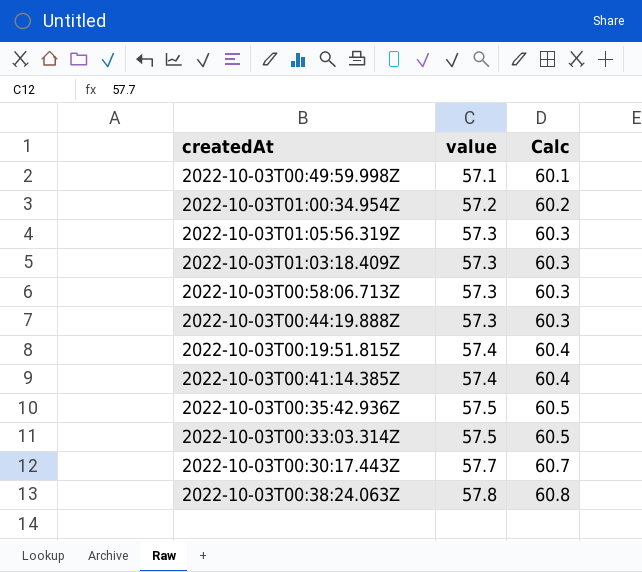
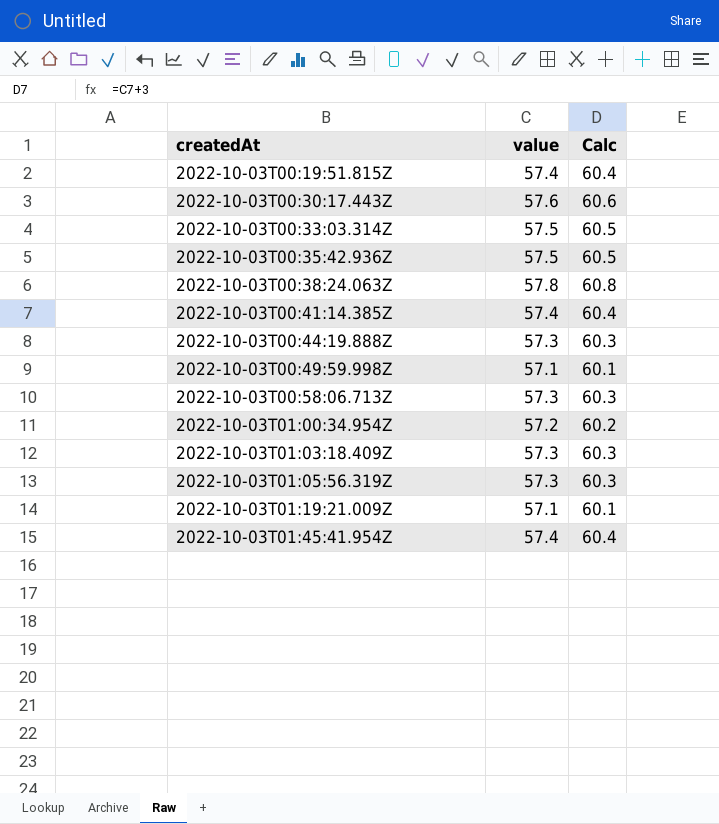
row order: value ascending -> createdAt ascending
2022-10-03T00:30:17.443Z | value: 57.7 -> 57.6
2022-10-03T00:30:17.443Z | Calc: 60.7 -> 60.6
row 2022-10-03T01:19:21.009Z: none -> 57.1 | 60.1
row 2022-10-03T01:45:41.954Z: none -> 57.4 | 60.4

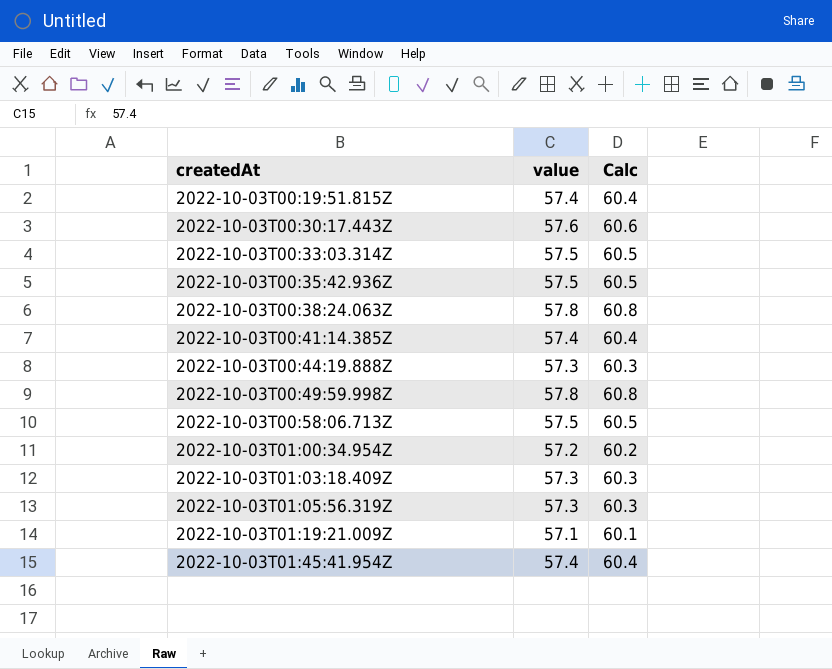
2022-10-03T00:49:59.998Z | value: 57.1 -> 57.8
2022-10-03T00:49:59.998Z | Calc: 60.1 -> 60.8
2022-10-03T00:58:06.713Z | value: 57.3 -> 57.5
2022-10-03T00:58:06.713Z | Calc: 60.3 -> 60.5

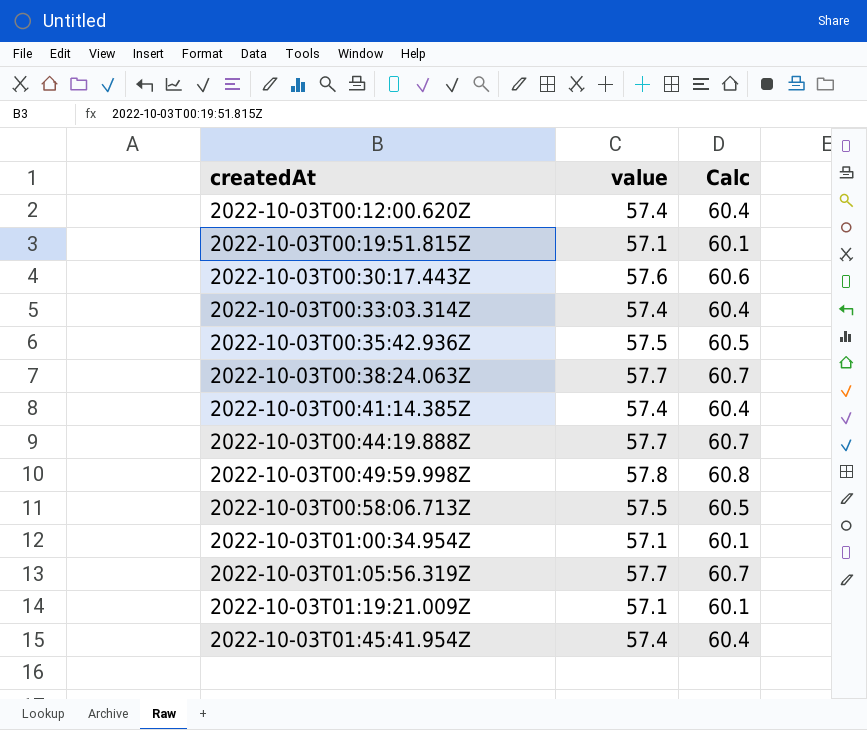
row 2022-10-03T01:03:18.409Z: 57.3 | 60.3 -> none
row 2022-10-03T00:12:00.620Z: none -> 57.4 | 60.4
2022-10-03T00:19:51.815Z | value: 57.4 -> 57.1
2022-10-03T00:19:51.815Z | Calc: 60.4 -> 60.1
2022-10-03T00:33:03.314Z | value: 57.5 -> 57.4
2022-10-03T00:33:03.314Z | Calc: 60.5 -> 60.4
2022-10-03T00:38:24.063Z | value: 57.8 -> 57.7
2022-10-03T00:38:24.063Z | Calc: 60.8 -> 60.7
2022-10-03T00:44:19.888Z | value: 57.3 -> 57.7
2022-10-03T00:44:19.888Z | Calc: 60.3 -> 60.7
2022-10-03T01:00:34.954Z | value: 57.2 -> 57.1
2022-10-03T01:00:34.954Z | Calc: 60.2 -> 60.1
2022-10-03T01:05:56.319Z | value: 57.3 -> 57.7
2022-10-03T01:05:56.319Z | Calc: 60.3 -> 60.7

